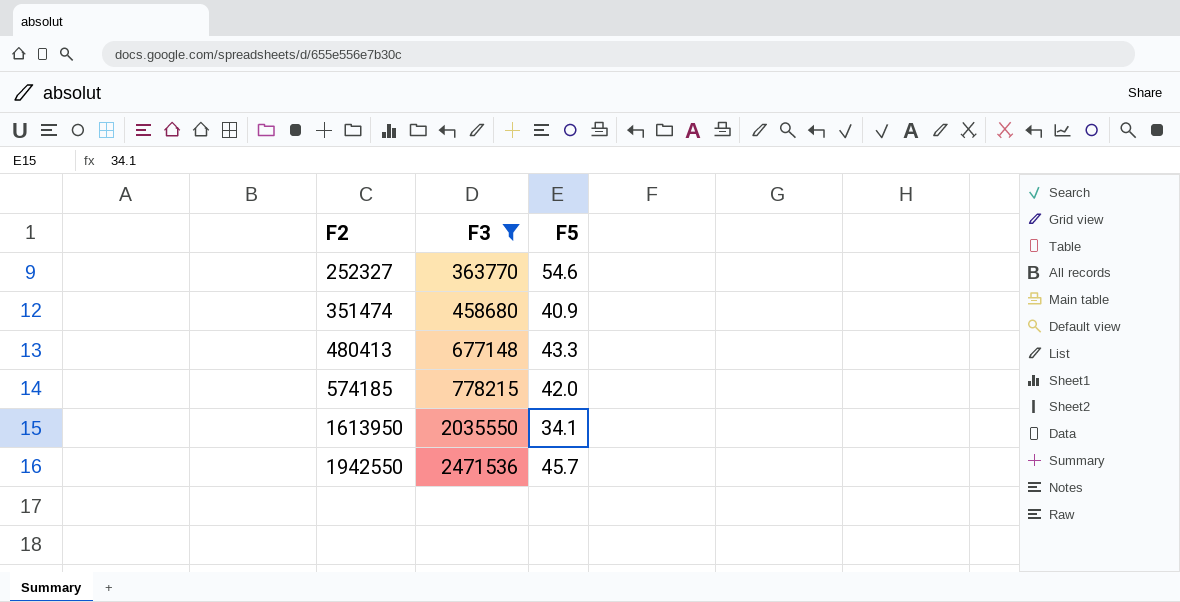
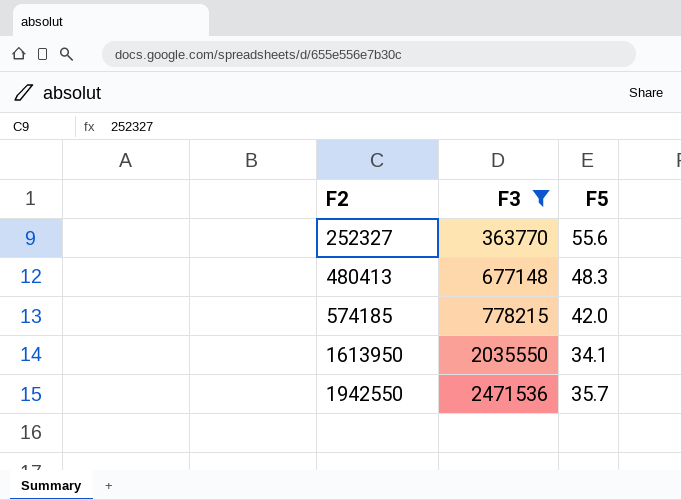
row 351474: 458680 | 40.9 -> none
252327 | F5: 54.6 -> 55.6
480413 | F5: 43.3 -> 48.3
1942550 | F5: 45.7 -> 35.7

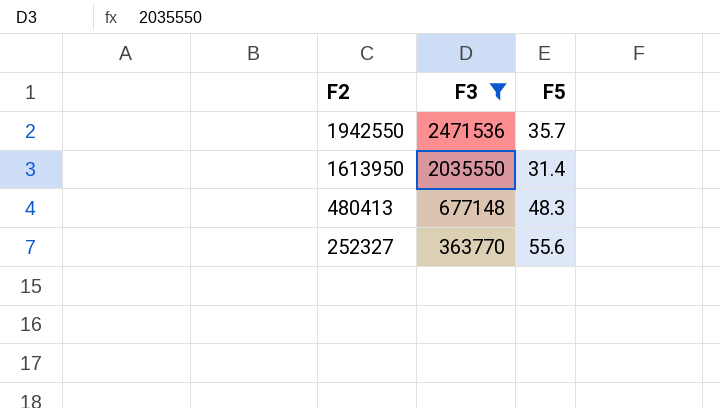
row order: F2 ascending -> F2 descending
row 574185: 778215 | 42.0 -> none
1613950 | F5: 34.1 -> 31.4

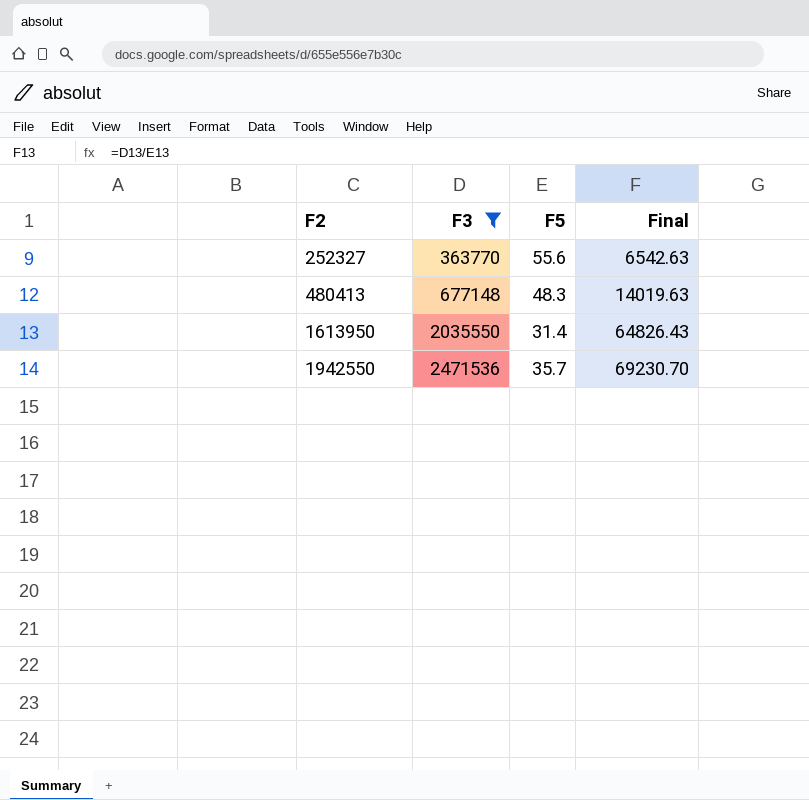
row order: F2 descending -> F2 ascending
column Final | formula: none -> [F3] / [F5]

